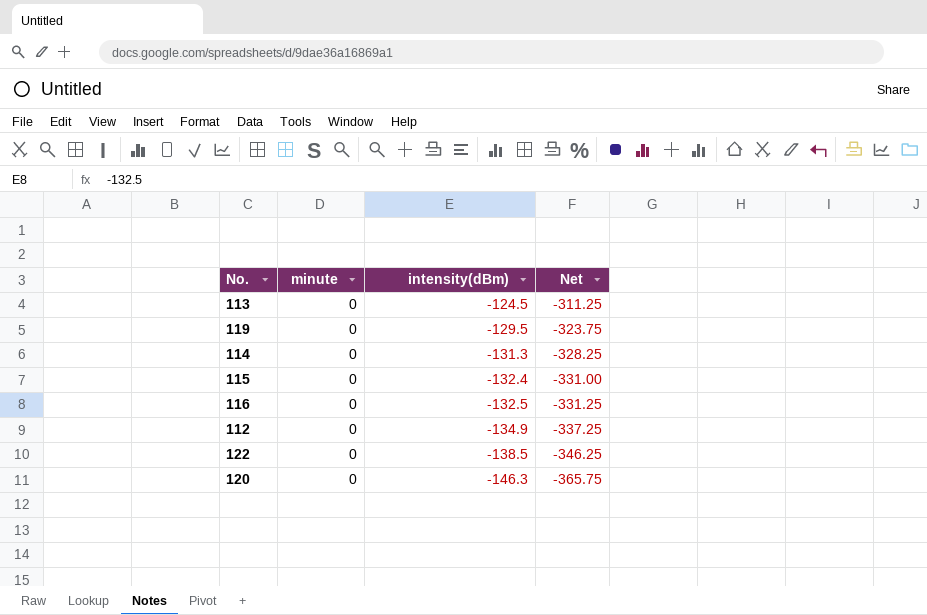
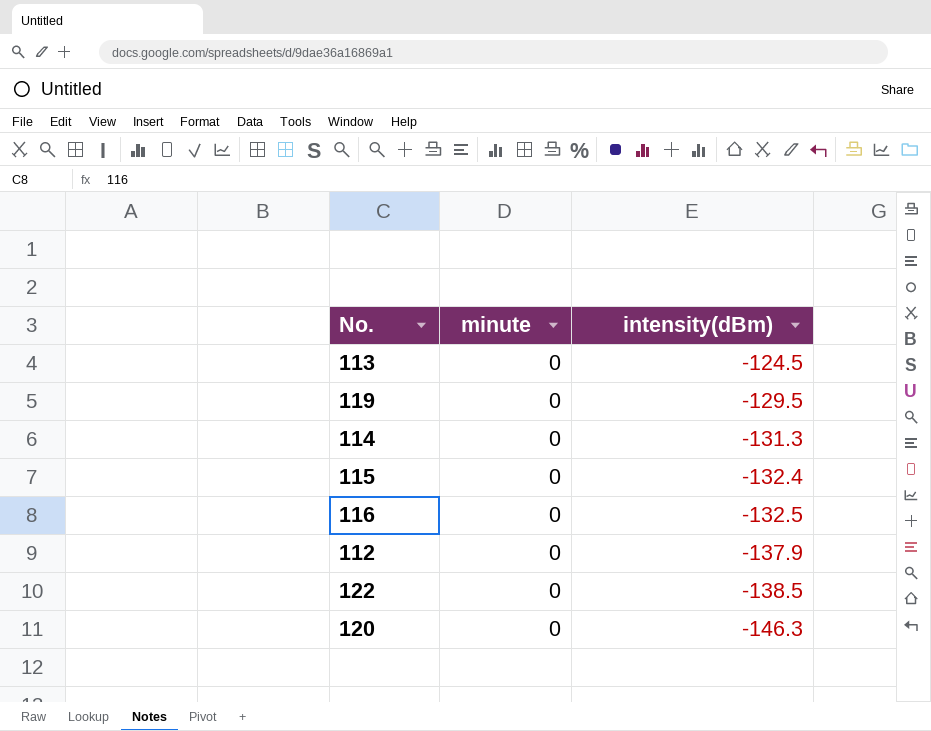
column Net | formula: [intensity(dBm)] * 2.5 -> none
112 | intensity(dBm): -134.9 -> -137.9

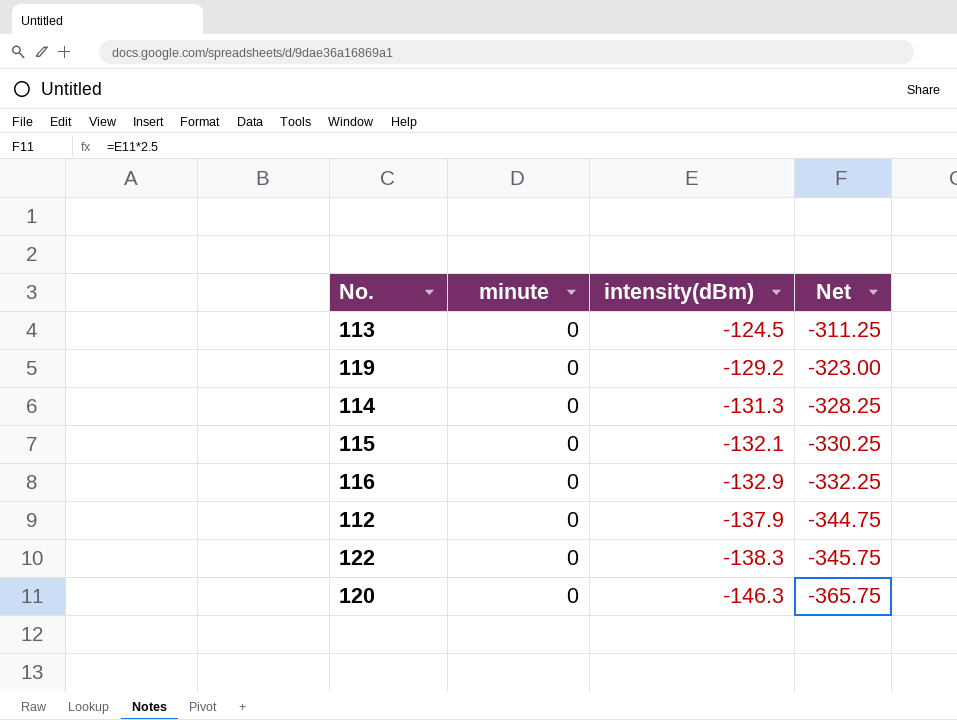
column Net | formula: none -> [intensity(dBm)] * 2.5
119 | intensity(dBm): -129.5 -> -129.2
115 | intensity(dBm): -132.4 -> -132.1
116 | intensity(dBm): -132.5 -> -132.9
122 | intensity(dBm): -138.5 -> -138.3

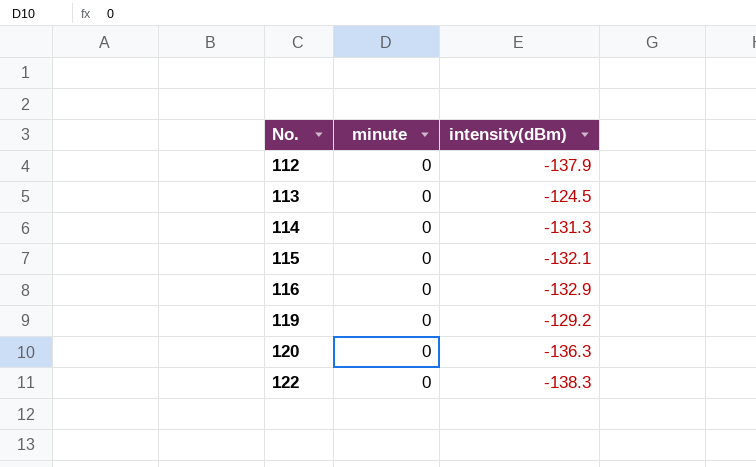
row order: intensity(dBm) descending -> No. ascending
column Net | formula: [intensity(dBm)] * 2.5 -> none
120 | intensity(dBm): -146.3 -> -136.3

